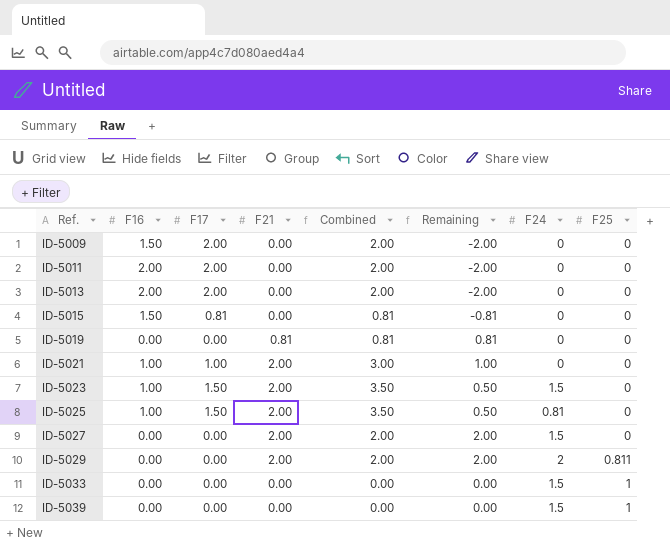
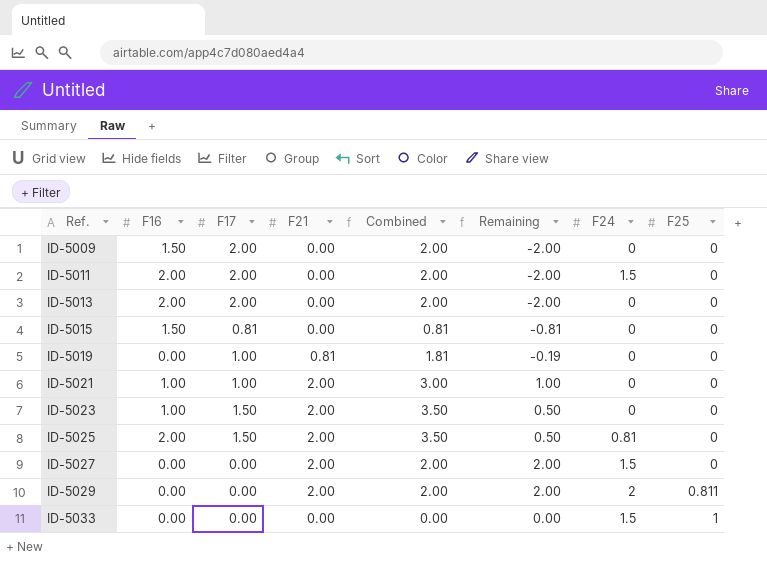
row ID-5039: 0.00 | 0.00 | 0.00 | 0.00 | 0.00 | 1.5 | 1 -> none
ID-5011 | F24: 0 -> 1.5
ID-5019 | F17: 0.00 -> 1.00
ID-5019 | Combined: 0.81 -> 1.81
ID-5019 | Remaining: 0.81 -> -0.19
ID-5023 | F24: 1.5 -> 0
ID-5025 | F16: 1.00 -> 2.00

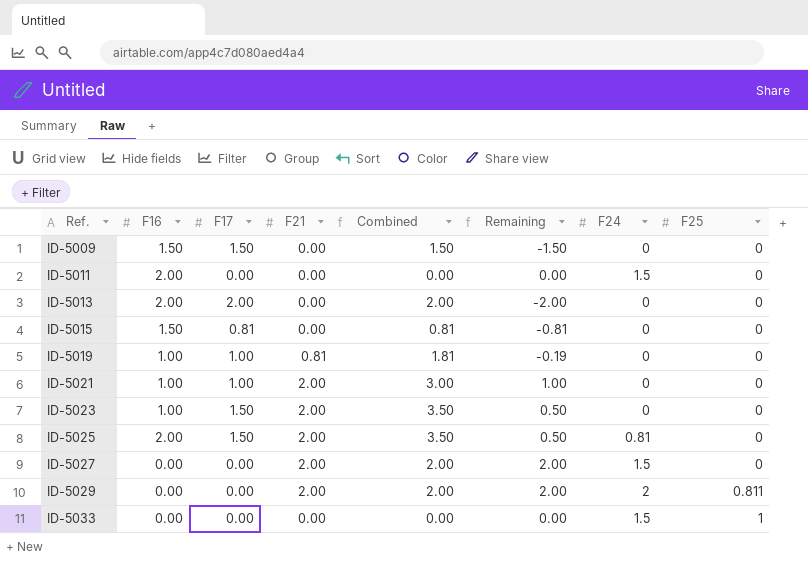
ID-5009 | F17: 2.00 -> 1.50
ID-5009 | Combined: 2.00 -> 1.50
ID-5009 | Remaining: -2.00 -> -1.50
ID-5011 | F17: 2.00 -> 0.00
ID-5011 | Combined: 2.00 -> 0.00
ID-5011 | Remaining: -2.00 -> 0.00
ID-5019 | F16: 0.00 -> 1.00

